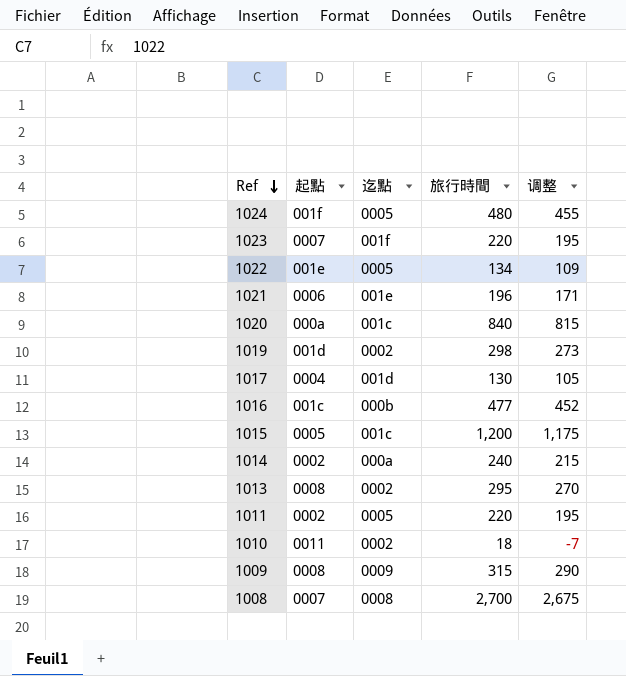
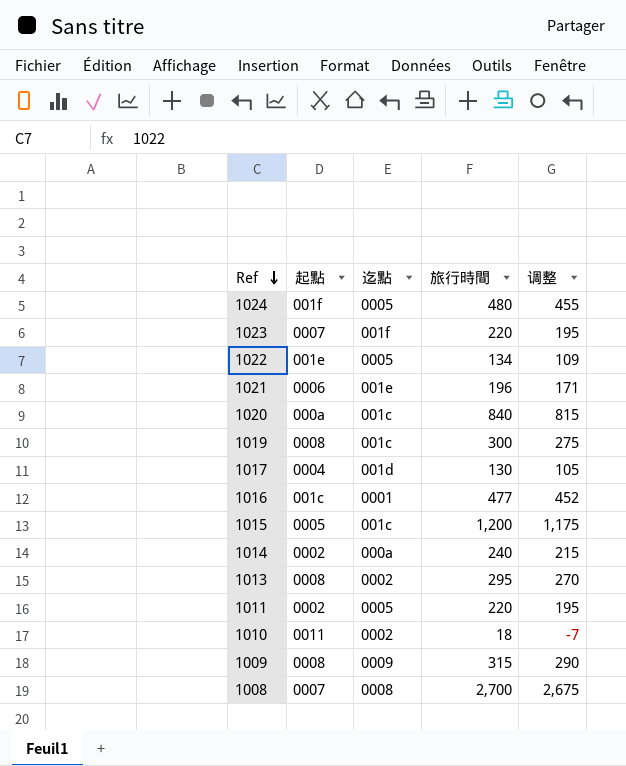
1019 | 起點: 001d -> 0008
1019 | 迄點: 0002 -> 001c
1019 | 旅行時間: 298 -> 300
1019 | 调整: 273 -> 275
1016 | 迄點: 000b -> 0001

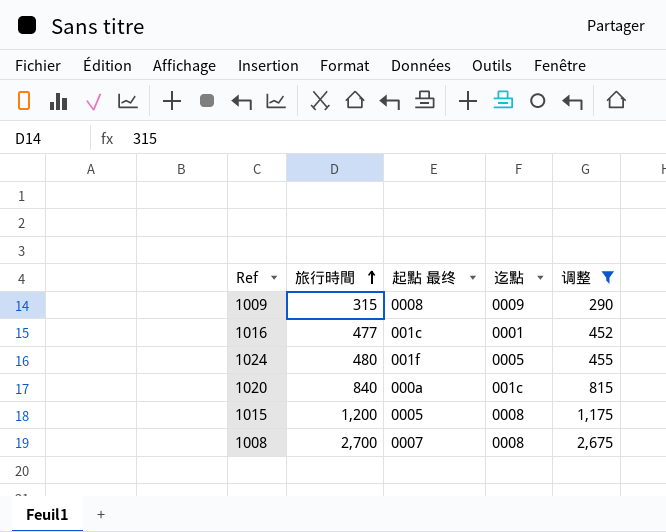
filter: none -> 调整 >= 290
row order: Ref descending -> 旅行時間 ascending
column 旅行時間 | position: 4 -> 2
column name: 起點 -> 起點 最终
1015 | 迄點: 001c -> 0008

